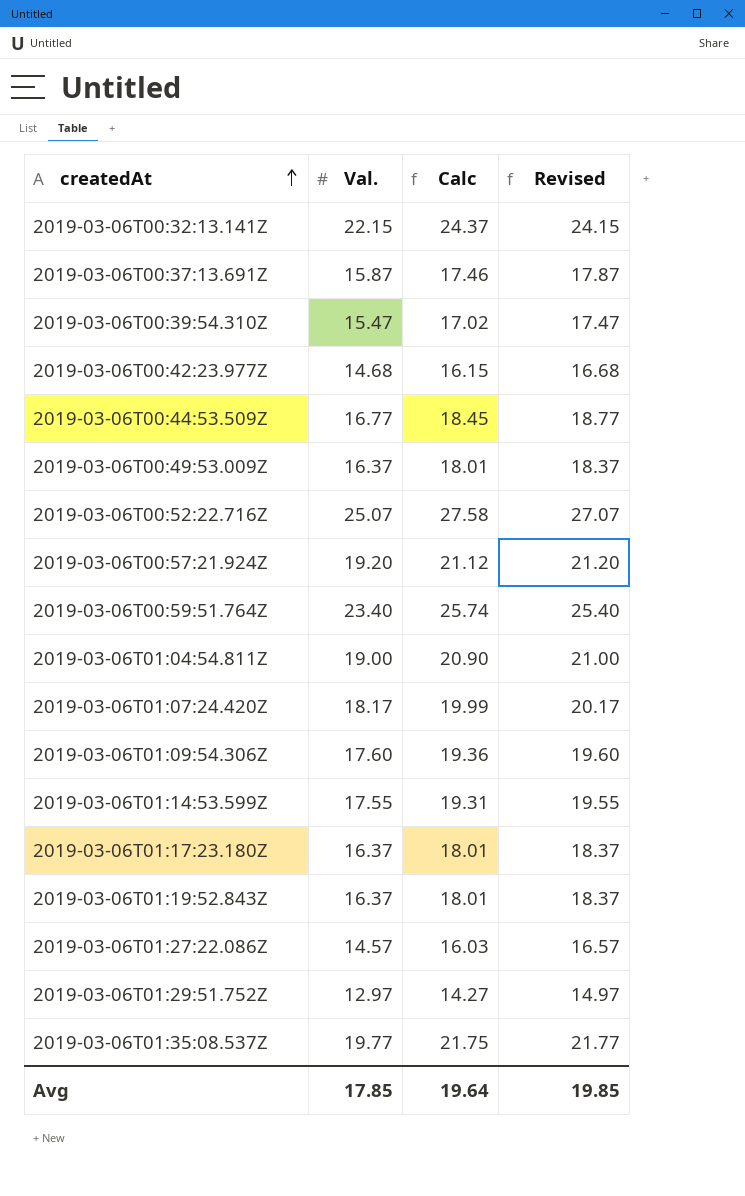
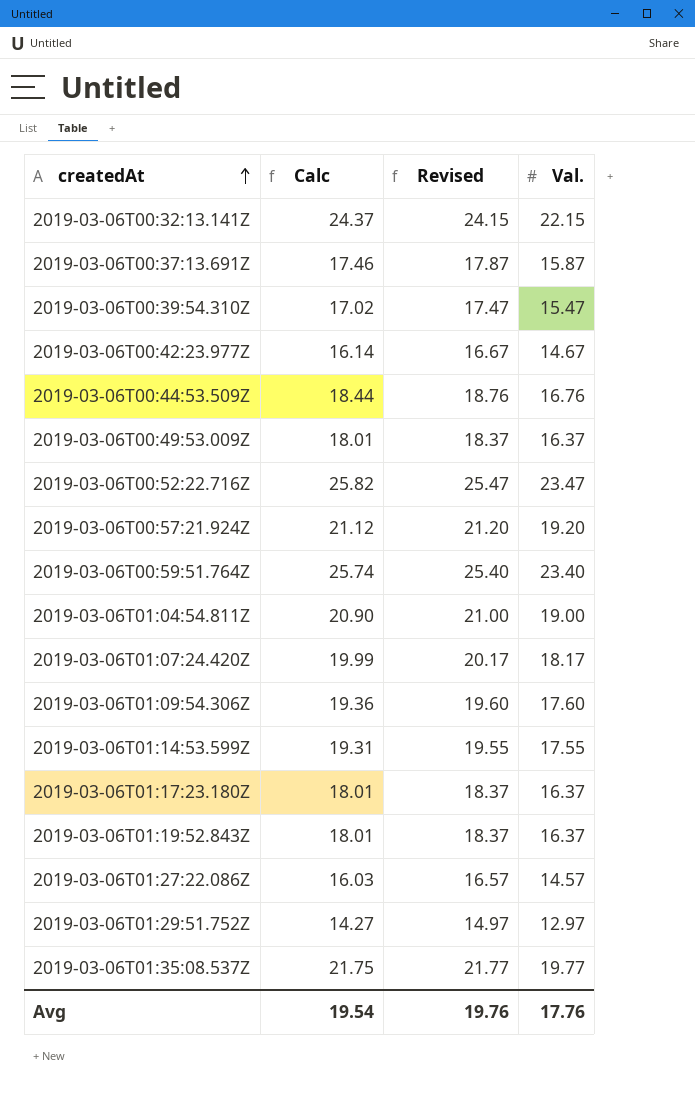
column Val. | position: 2 -> 4
2019-03-06T00:42:23.977Z | Calc: 16.15 -> 16.14
2019-03-06T00:42:23.977Z | Revised: 16.68 -> 16.67
2019-03-06T00:42:23.977Z | Val.: 14.68 -> 14.67
2019-03-06T00:44:53.509Z | Calc: 18.45 -> 18.44
2019-03-06T00:44:53.509Z | Revised: 18.77 -> 18.76
2019-03-06T00:44:53.509Z | Val.: 16.77 -> 16.76
2019-03-06T00:52:22.716Z | Calc: 27.58 -> 25.82
2019-03-06T00:52:22.716Z | Revised: 27.07 -> 25.47
2019-03-06T00:52:22.716Z | Val.: 25.07 -> 23.47
Avg | Calc: 19.64 -> 19.54
Avg | Revised: 19.85 -> 19.76
Avg | Val.: 17.85 -> 17.76

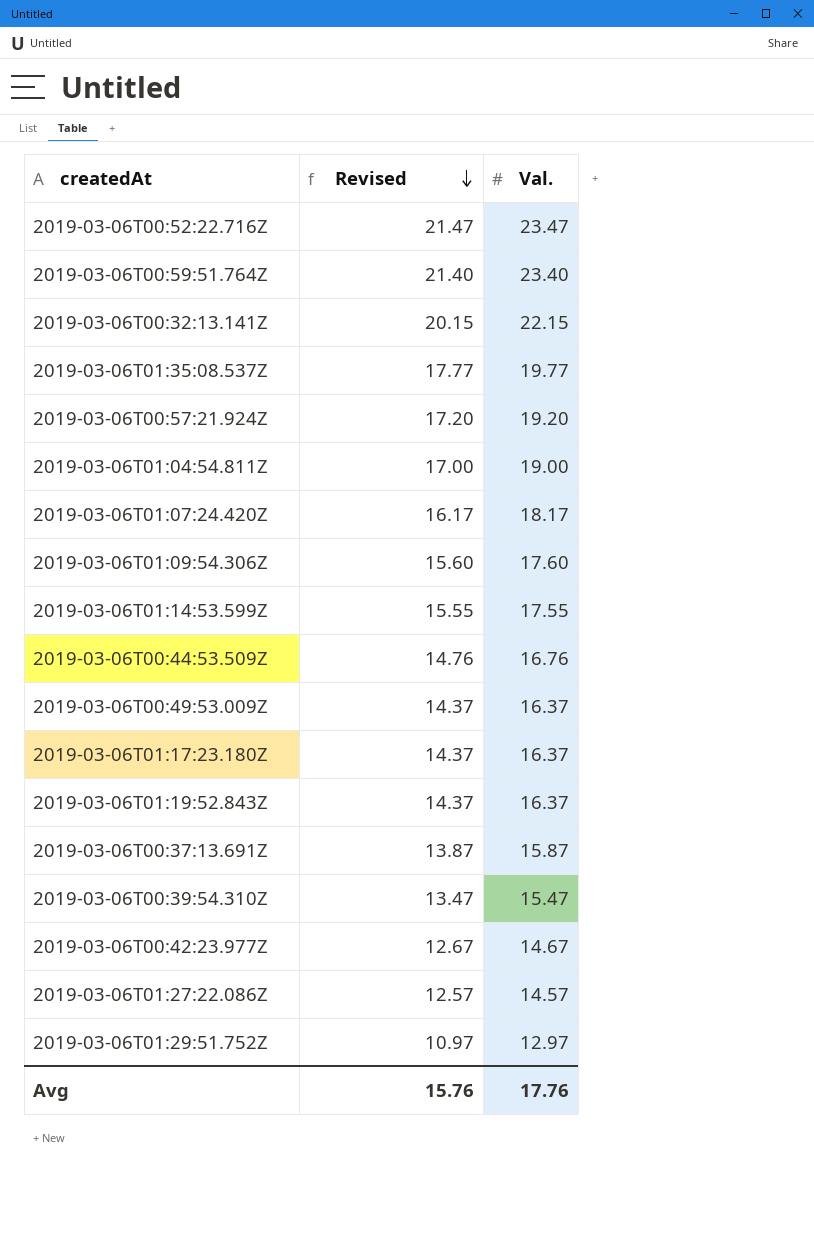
row order: createdAt ascending -> Revised descending
column Calc | formula: [Val.] * 1.1 -> none
column Revised | formula: [Val.] + 2 -> [Val.] - 2
Avg | Revised: 19.76 -> 15.76

